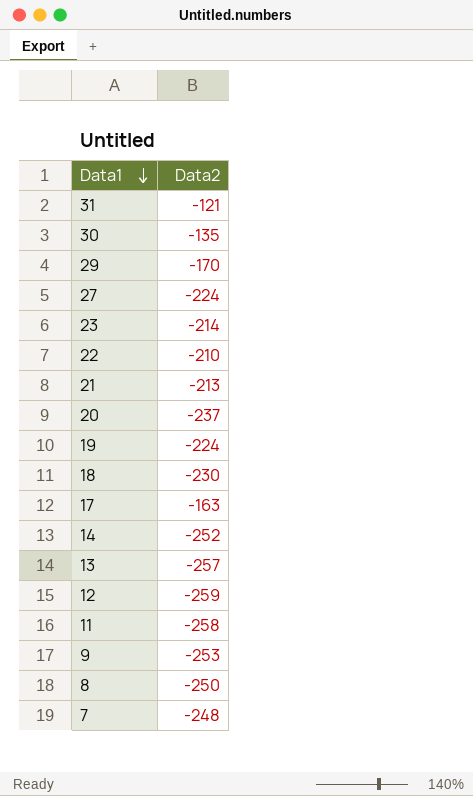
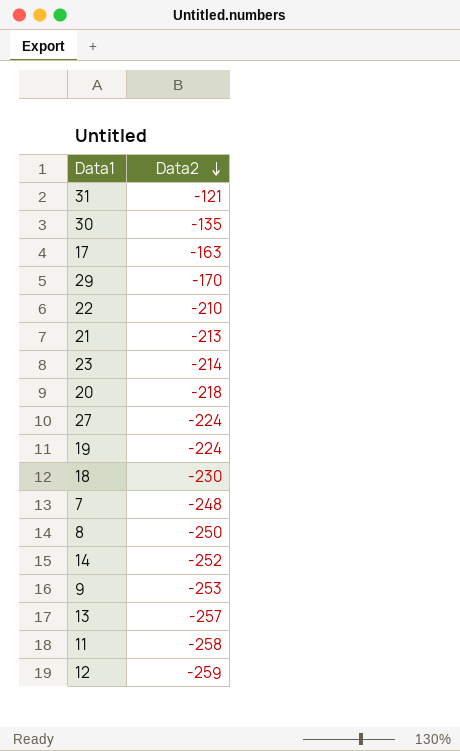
row order: Data1 descending -> Data2 descending
20 | Data2: -237 -> -218

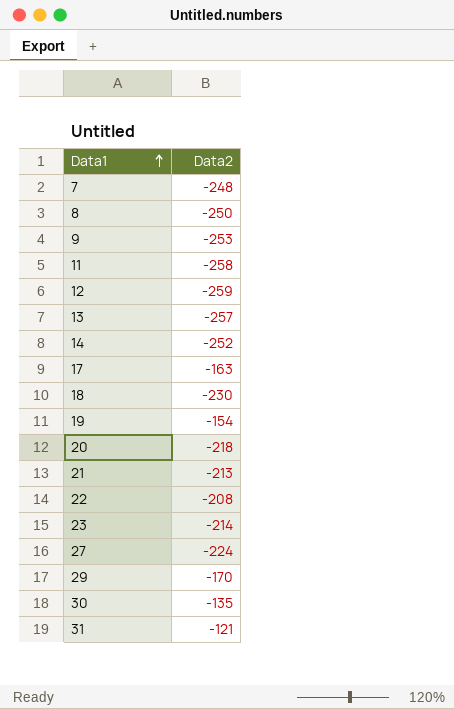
row order: Data2 descending -> Data1 ascending
19 | Data2: -224 -> -154
22 | Data2: -210 -> -208

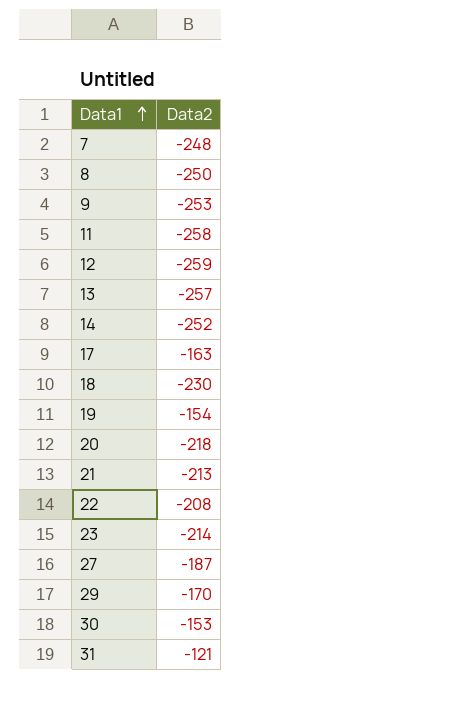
27 | Data2: -224 -> -187
30 | Data2: -135 -> -153

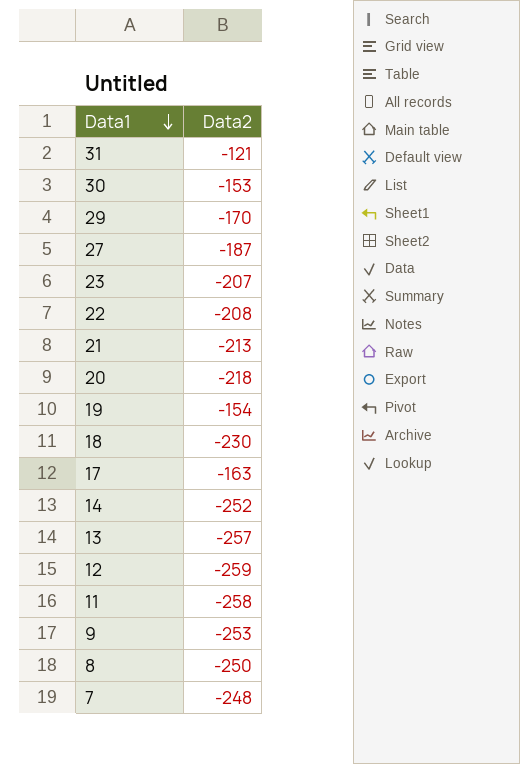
row order: Data1 ascending -> Data1 descending
23 | Data2: -214 -> -207

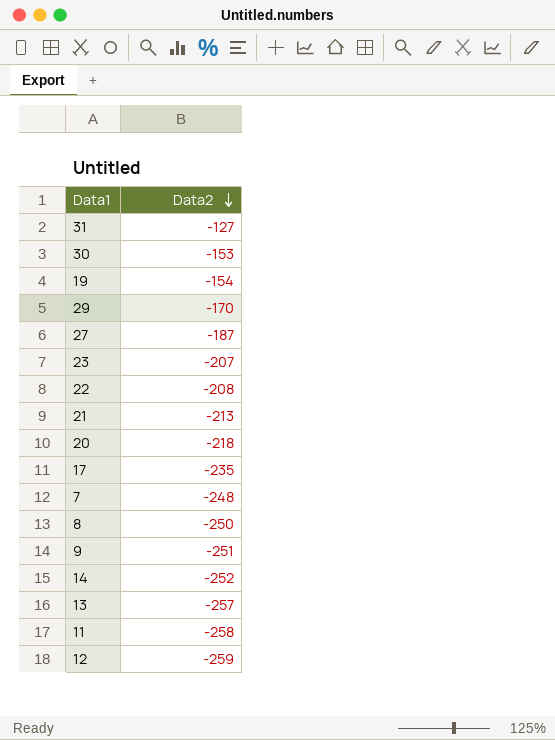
row order: Data1 descending -> Data2 descending
row 18: -230 -> none
31 | Data2: -121 -> -127
17 | Data2: -163 -> -235
9 | Data2: -253 -> -251

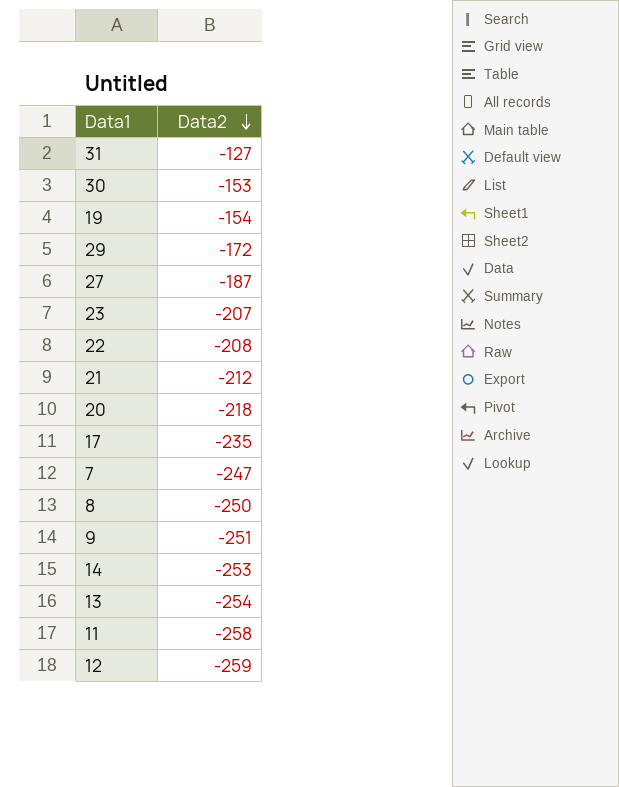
29 | Data2: -170 -> -172
21 | Data2: -213 -> -212
7 | Data2: -248 -> -247
14 | Data2: -252 -> -253
13 | Data2: -257 -> -254

